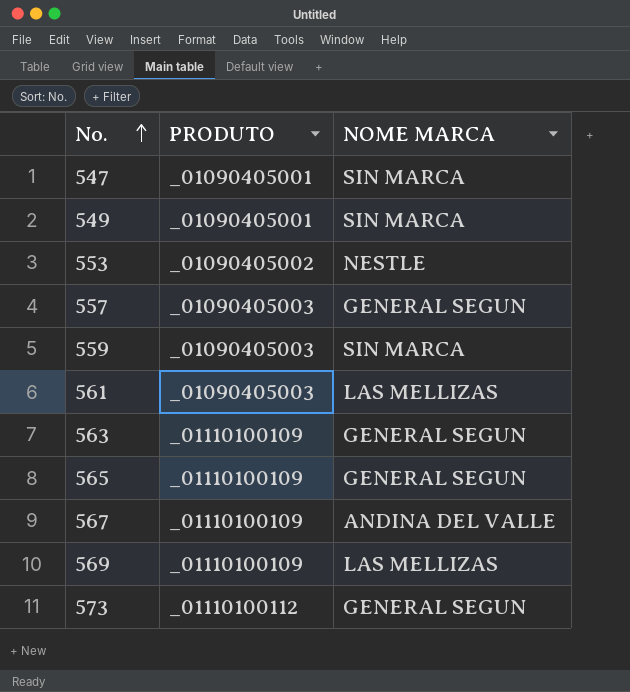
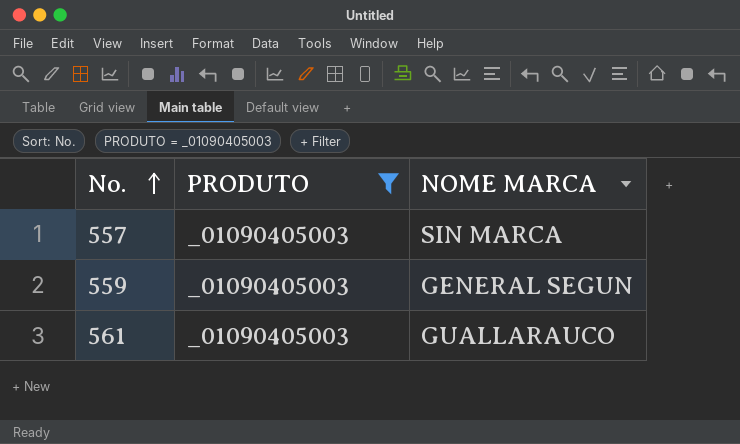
filter: none -> PRODUTO = _01090405003
557 | NOME MARCA: GENERAL SEGUN -> SIN MARCA
559 | NOME MARCA: SIN MARCA -> GENERAL SEGUN
561 | NOME MARCA: LAS MELLIZAS -> GUALLARAUCO

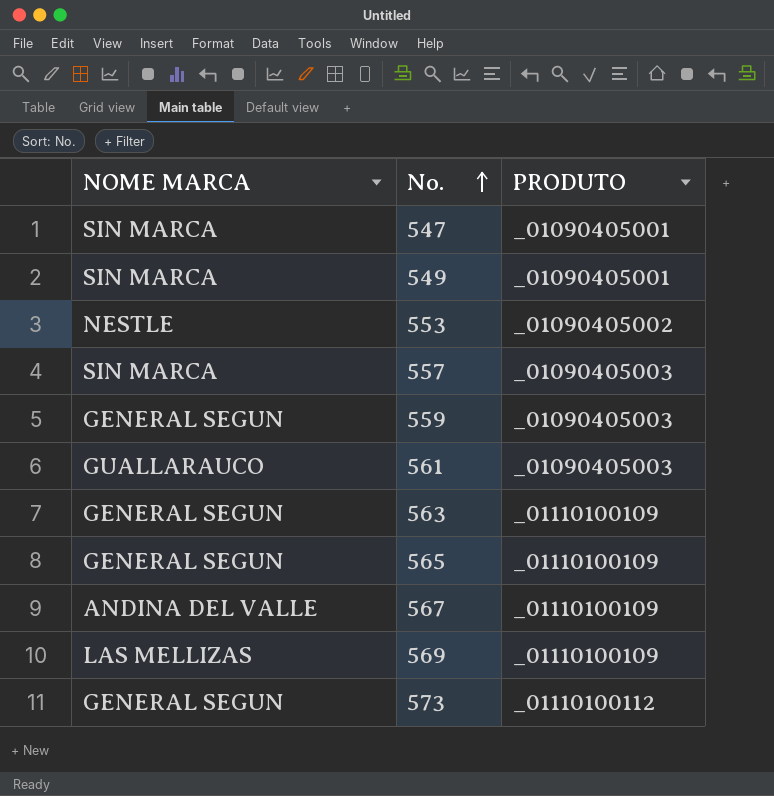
filter: PRODUTO = _01090405003 -> none
column NOME MARCA | position: 3 -> 1

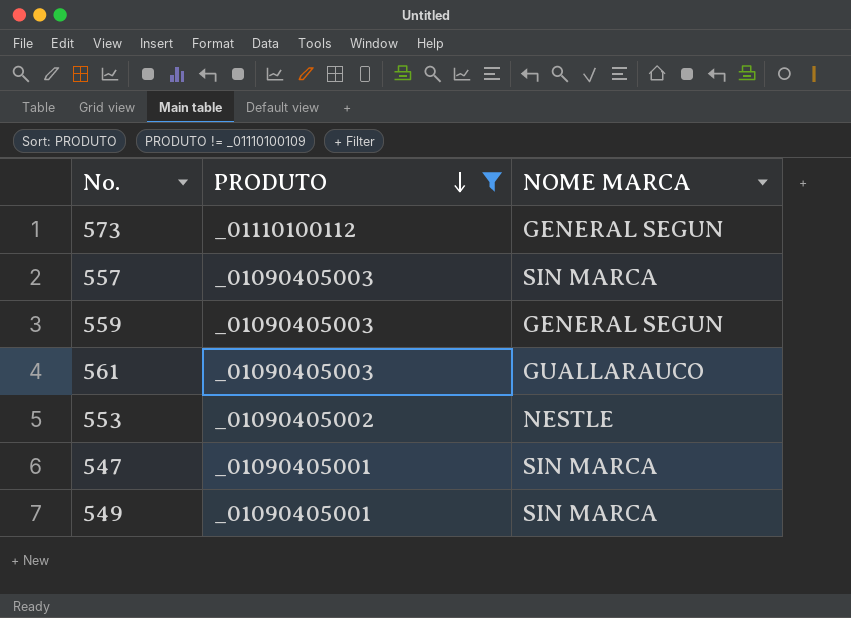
filter: none -> PRODUTO != _01110100109
row order: No. ascending -> PRODUTO descending
column NOME MARCA | position: 1 -> 3

